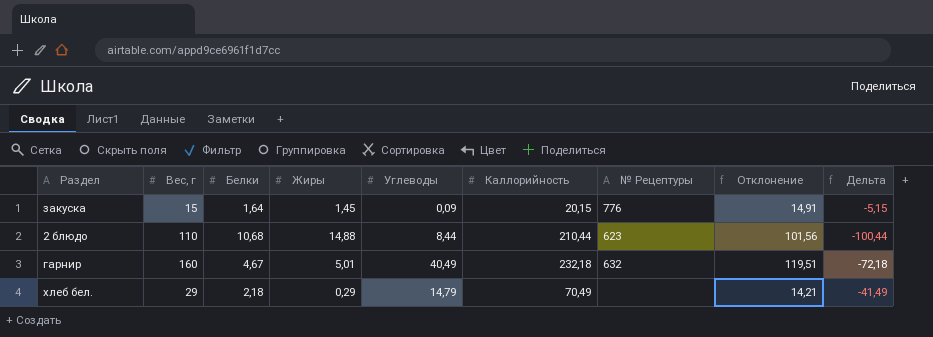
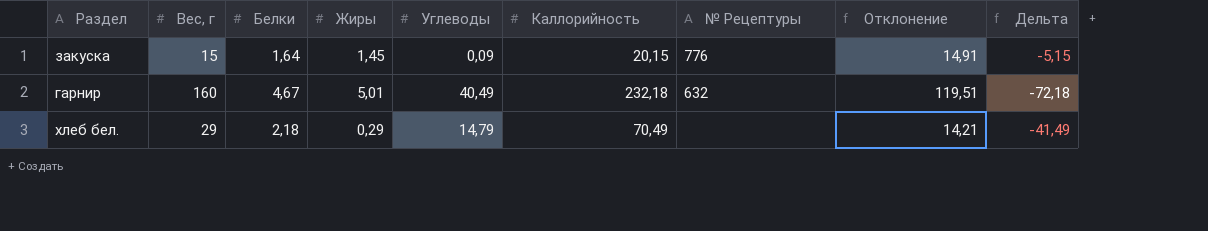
row 2 блюдо: 110 | 10,68 | 14,88 | 8,44 | 210,44 | 623 | 101,56 | -100,44 -> none

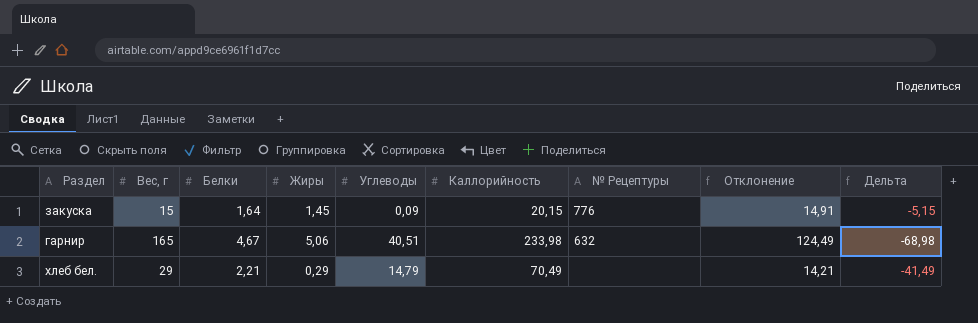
гарнир | Вес, г: 160 -> 165
гарнир | Жиры: 5,01 -> 5,06
гарнир | Углеводы: 40,49 -> 40,51
гарнир | Каллорийность: 232,18 -> 233,98
гарнир | Отклонение: 119,51 -> 124,49
гарнир | Дельта: -72,18 -> -68,98
хлеб бел. | Белки: 2,18 -> 2,21

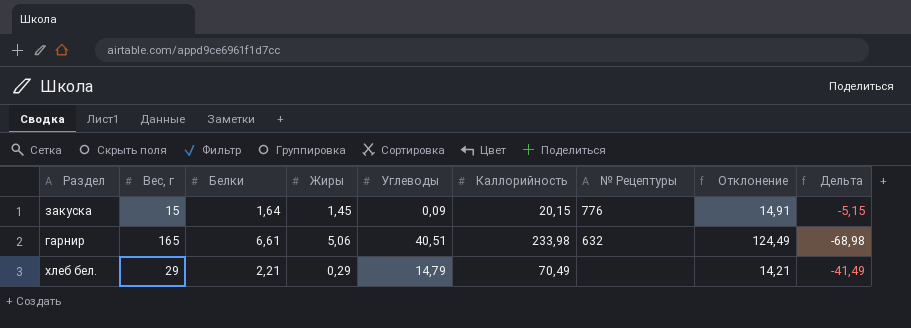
гарнир | Белки: 4,67 -> 6,61

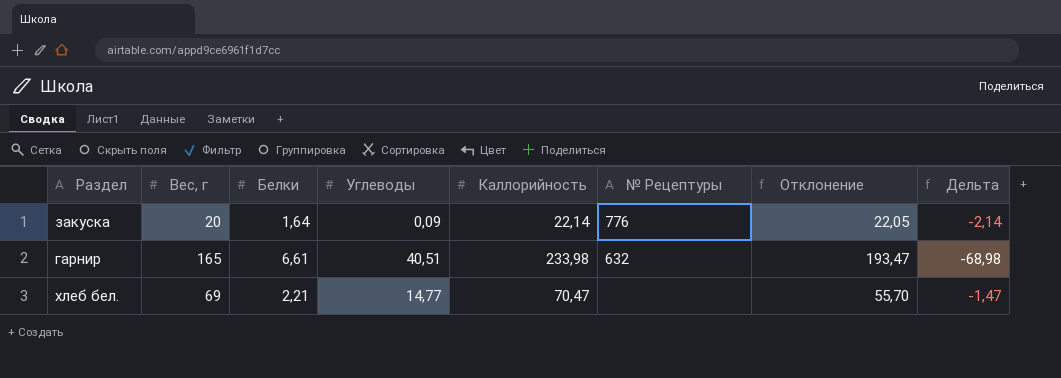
column Жиры | position: 4 -> none
column Отклонение | formula: [Вес, г] - [Углеводы] -> [Каллорийность] - [Углеводы]
закуска | Вес, г: 15 -> 20
закуска | Каллорийность: 20,15 -> 22,14
закуска | Дельта: -5,15 -> -2,14
хлеб бел. | Вес, г: 29 -> 69
хлеб бел. | Углеводы: 14,79 -> 14,77
хлеб бел. | Каллорийность: 70,49 -> 70,47
хлеб бел. | Дельта: -41,49 -> -1,47

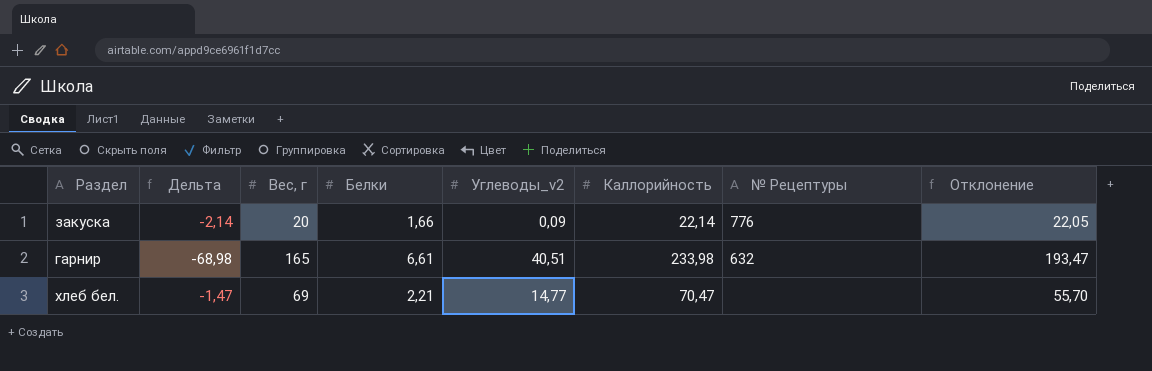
column Дельта | position: 8 -> 2
column name: Углеводы -> Углеводы_v2
закуска | Белки: 1,64 -> 1,66

